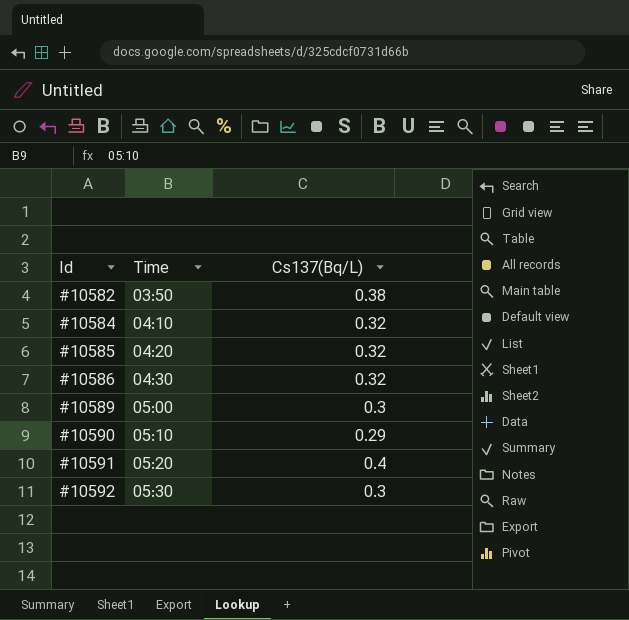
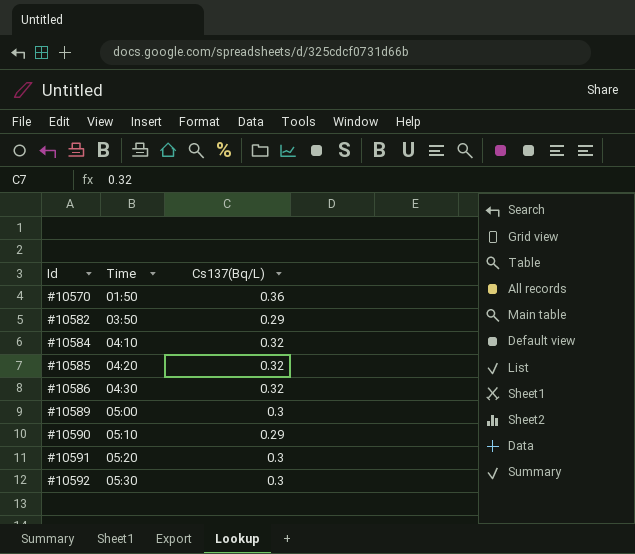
row #10570: none -> 01:50 | 0.36
#10582 | Cs137(Bq/L): 0.38 -> 0.29
#10591 | Cs137(Bq/L): 0.4 -> 0.3

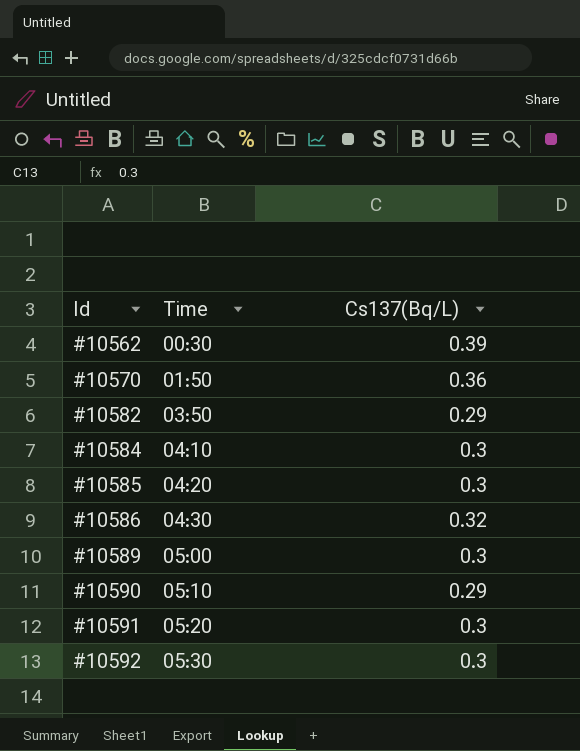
row #10562: none -> 00:30 | 0.39
#10584 | Cs137(Bq/L): 0.32 -> 0.3
#10585 | Cs137(Bq/L): 0.32 -> 0.3

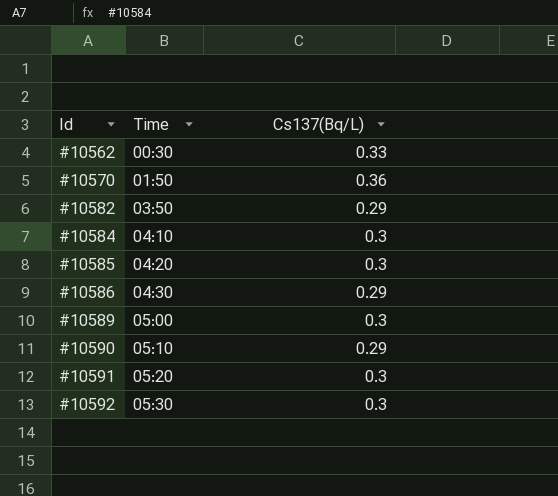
#10562 | Cs137(Bq/L): 0.39 -> 0.33
#10586 | Cs137(Bq/L): 0.32 -> 0.29

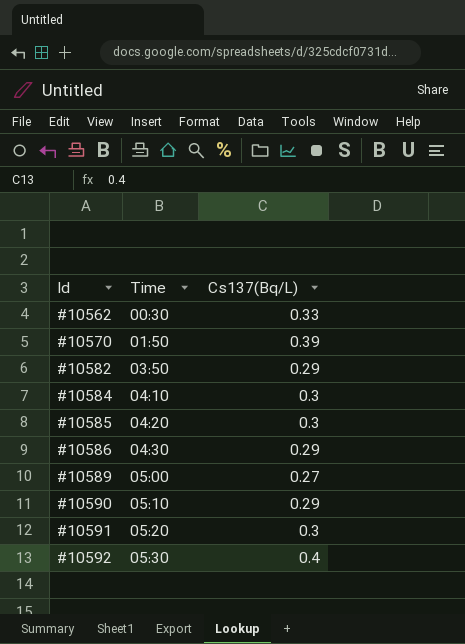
#10570 | Cs137(Bq/L): 0.36 -> 0.39
#10589 | Cs137(Bq/L): 0.3 -> 0.27
#10592 | Cs137(Bq/L): 0.3 -> 0.4

